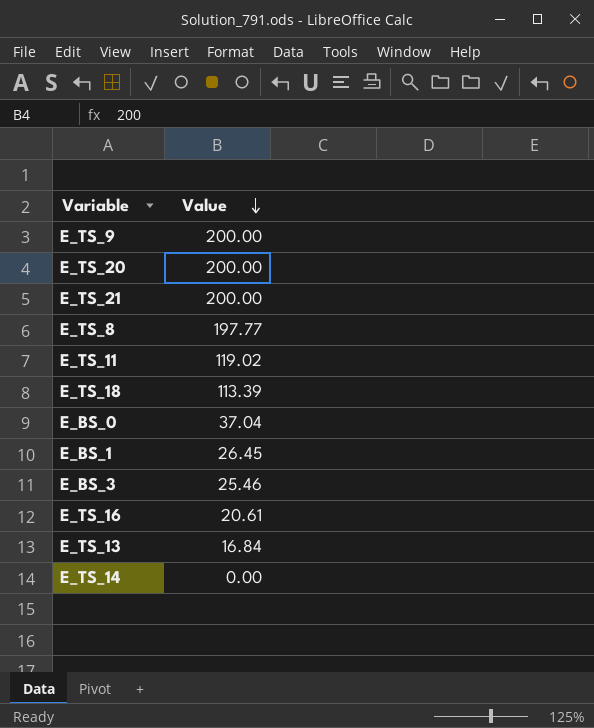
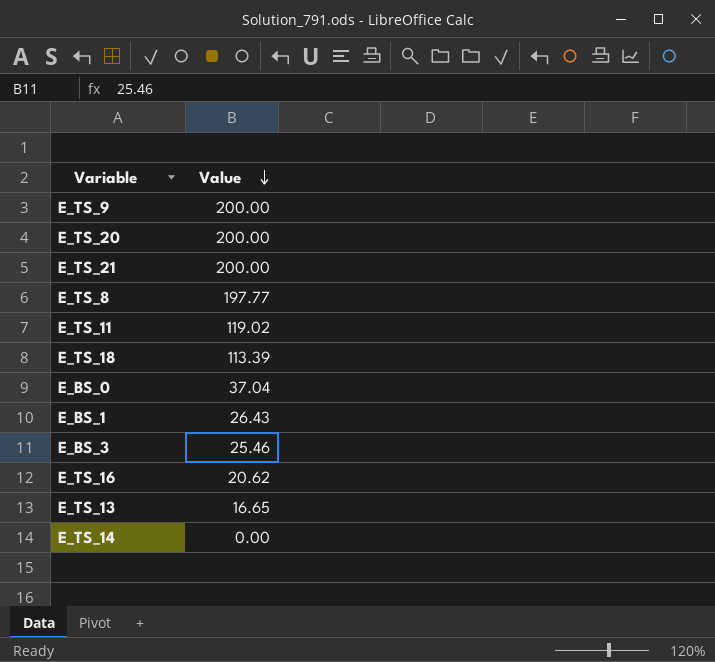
E_BS_1 | Value: 26.45 -> 26.43
E_TS_16 | Value: 20.61 -> 20.62
E_TS_13 | Value: 16.84 -> 16.65

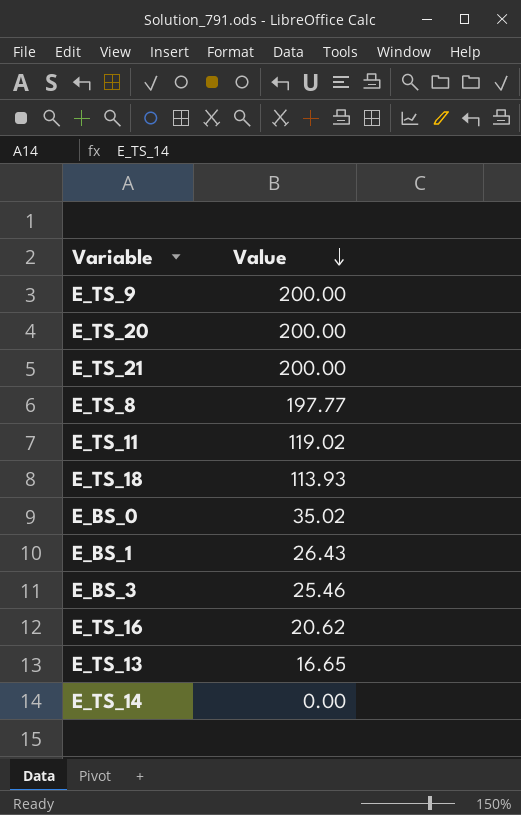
E_TS_18 | Value: 113.39 -> 113.93
E_BS_0 | Value: 37.04 -> 35.02

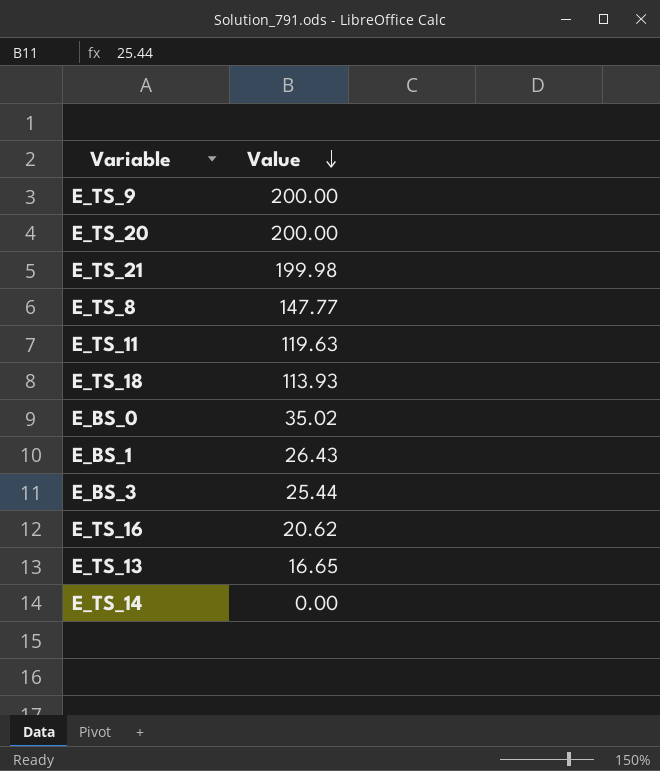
E_TS_21 | Value: 200.00 -> 199.98
E_TS_8 | Value: 197.77 -> 147.77
E_TS_11 | Value: 119.02 -> 119.63
E_BS_3 | Value: 25.46 -> 25.44

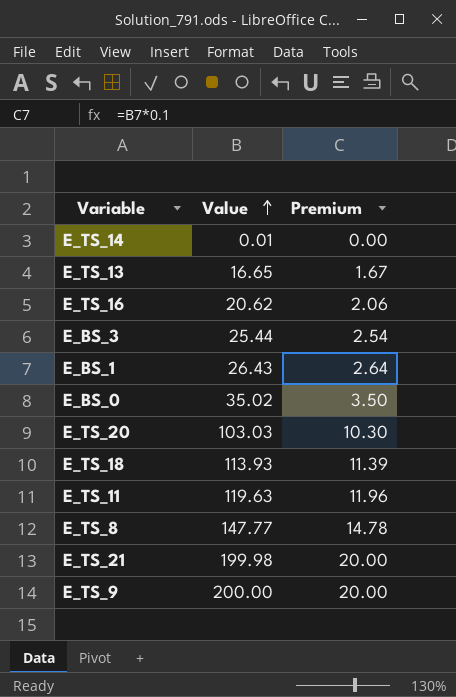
row order: Value descending -> Value ascending
column Premium | formula: none -> [Value] * 0.1
E_TS_14 | Value: 0.00 -> 0.01
E_TS_20 | Value: 200.00 -> 103.03

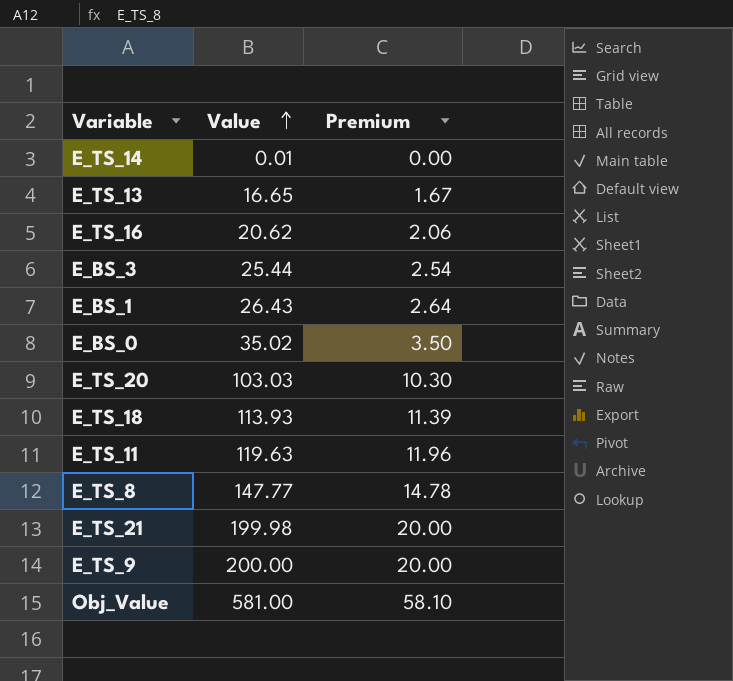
row Obj_Value: none -> 581.00 | 58.10

